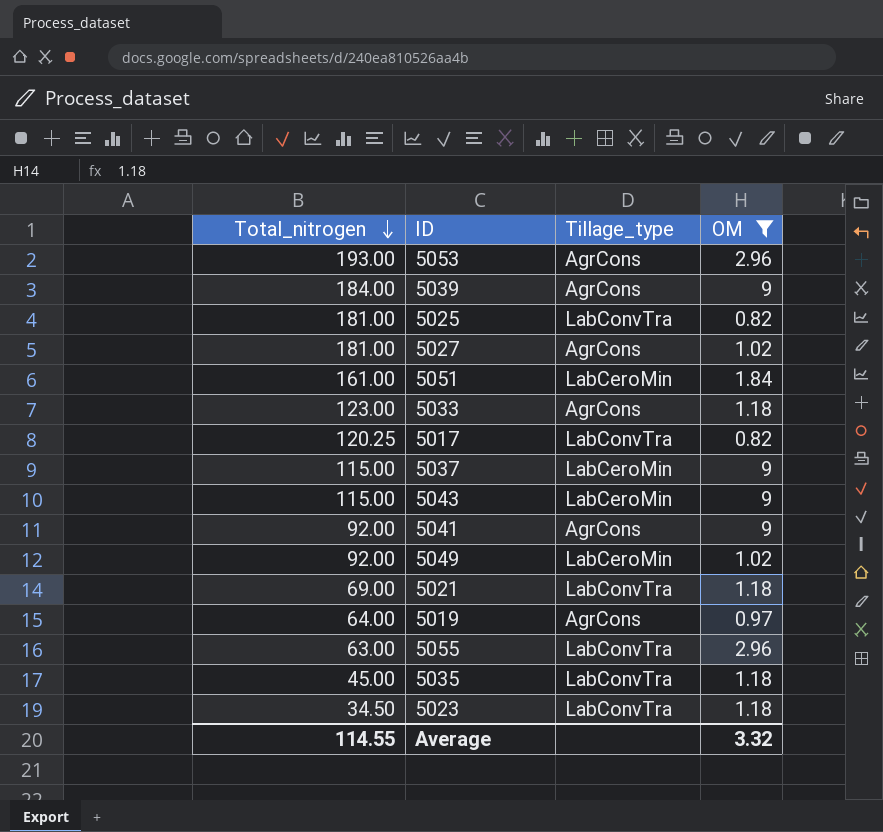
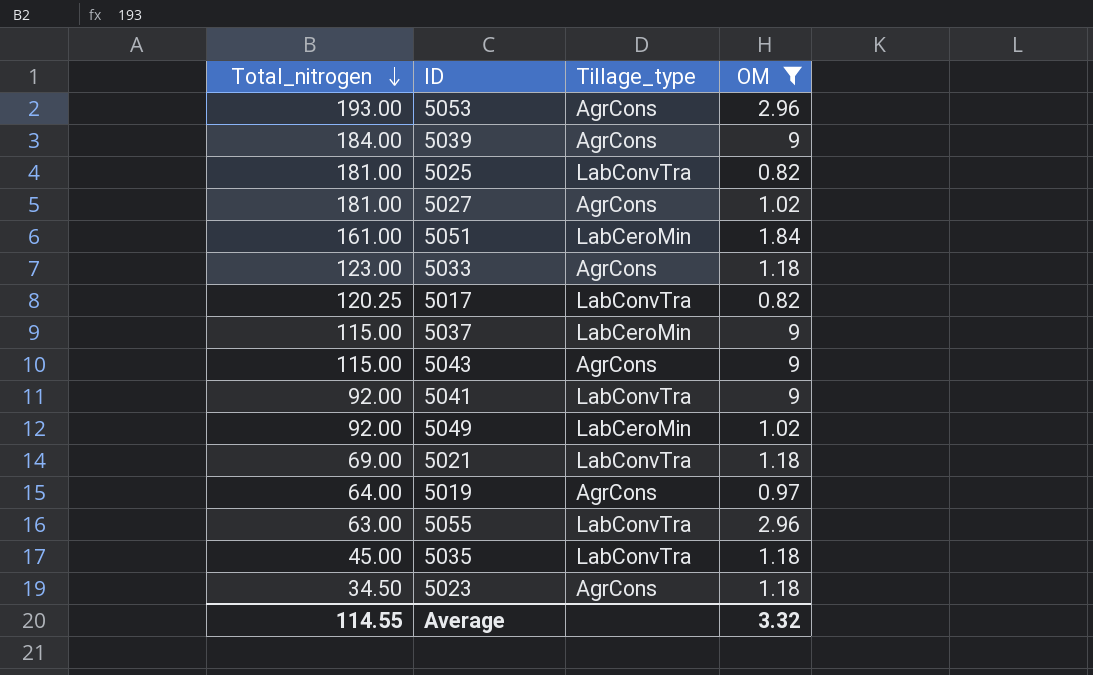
5043 | Tillage_type: LabCeroMin -> AgrCons
5041 | Tillage_type: AgrCons -> LabConvTra
5023 | Tillage_type: LabConvTra -> AgrCons

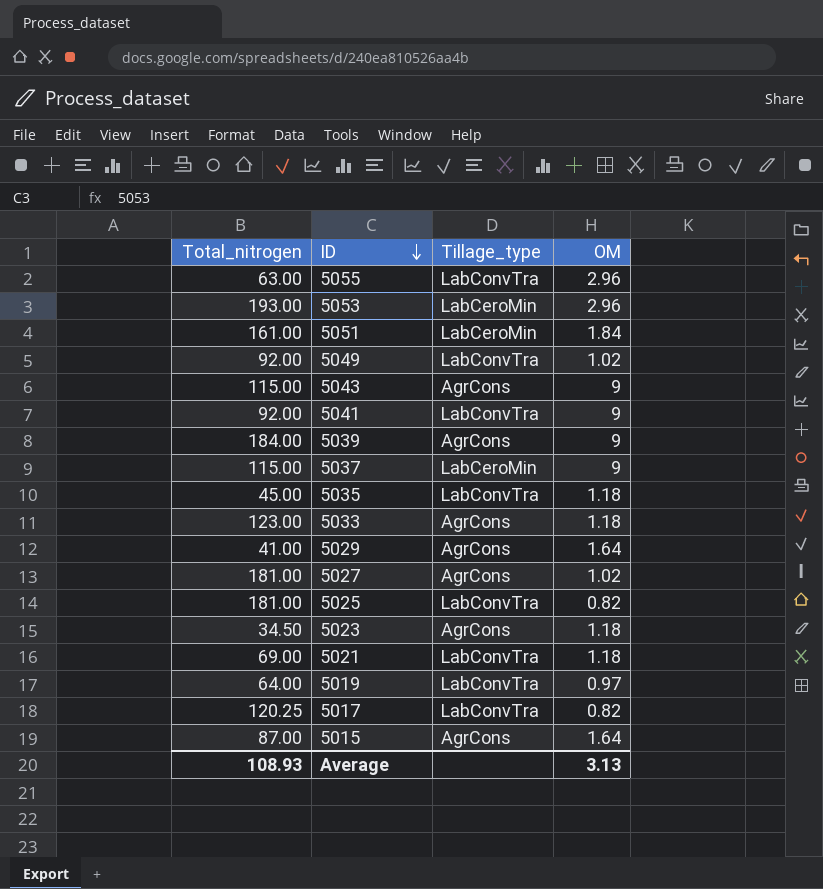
filter: OM != 1.64 -> none
row order: Total_nitrogen descending -> ID descending
5053 | Tillage_type: AgrCons -> LabCeroMin
5049 | Tillage_type: LabCeroMin -> LabConvTra
5019 | Tillage_type: AgrCons -> LabConvTra
Average | Total_nitrogen: 114.55 -> 108.93
Average | OM: 3.32 -> 3.13

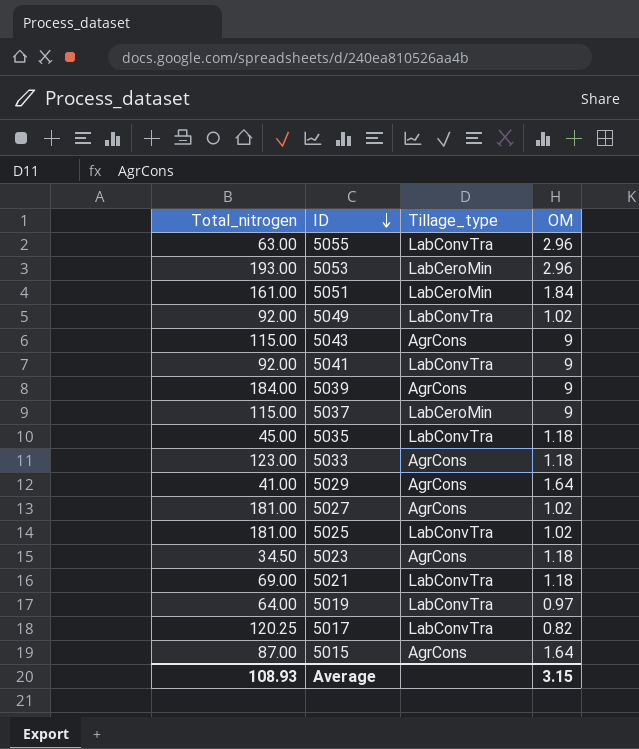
5025 | OM: 0.82 -> 1.02
Average | OM: 3.13 -> 3.15

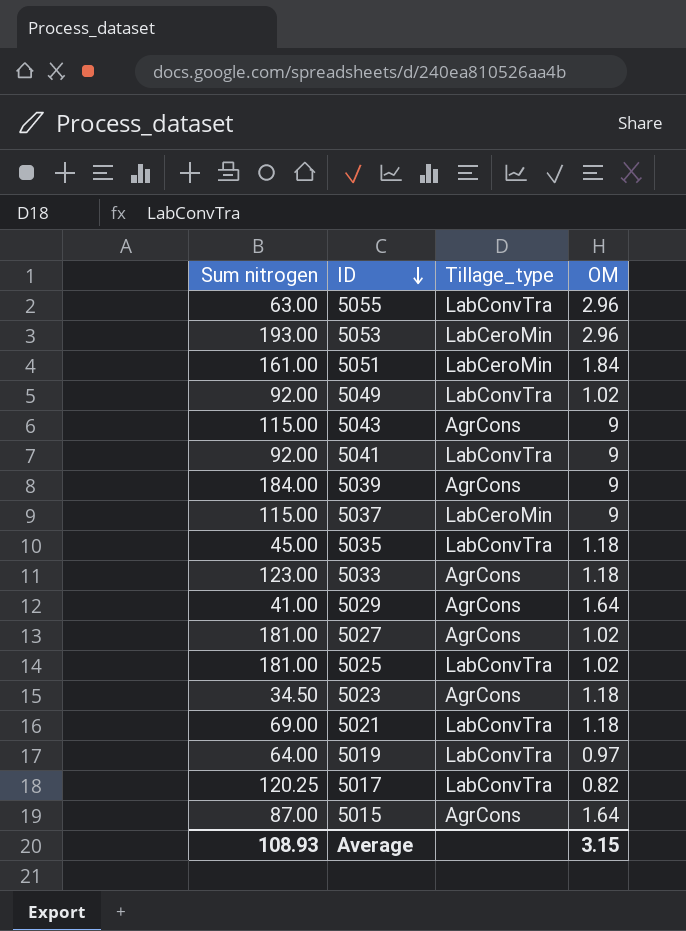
column name: Total_nitrogen -> Sum nitrogen

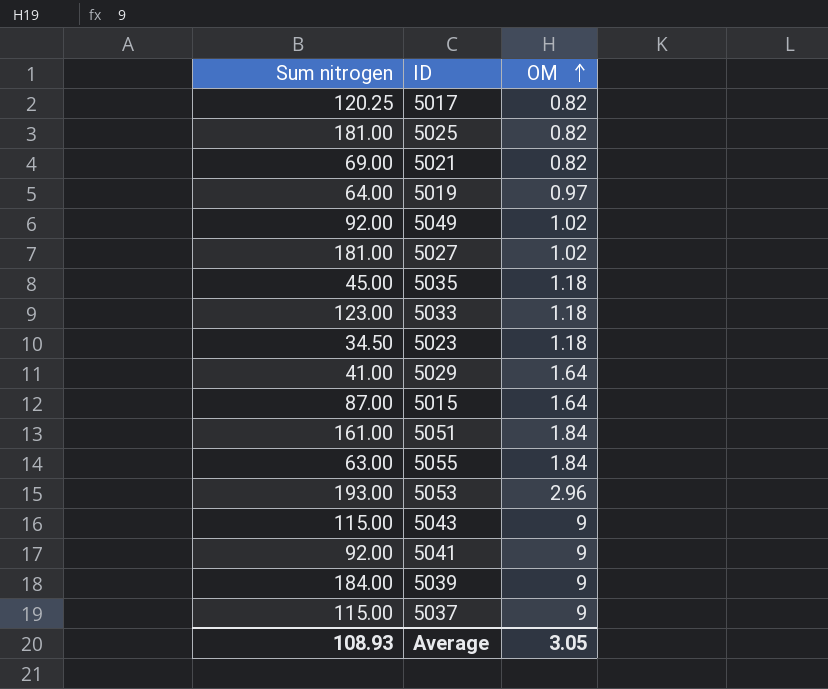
row order: ID descending -> OM ascending
column Tillage_type | position: 3 -> none
5025 | OM: 1.02 -> 0.82
5021 | OM: 1.18 -> 0.82
5055 | OM: 2.96 -> 1.84
Average | OM: 3.15 -> 3.05

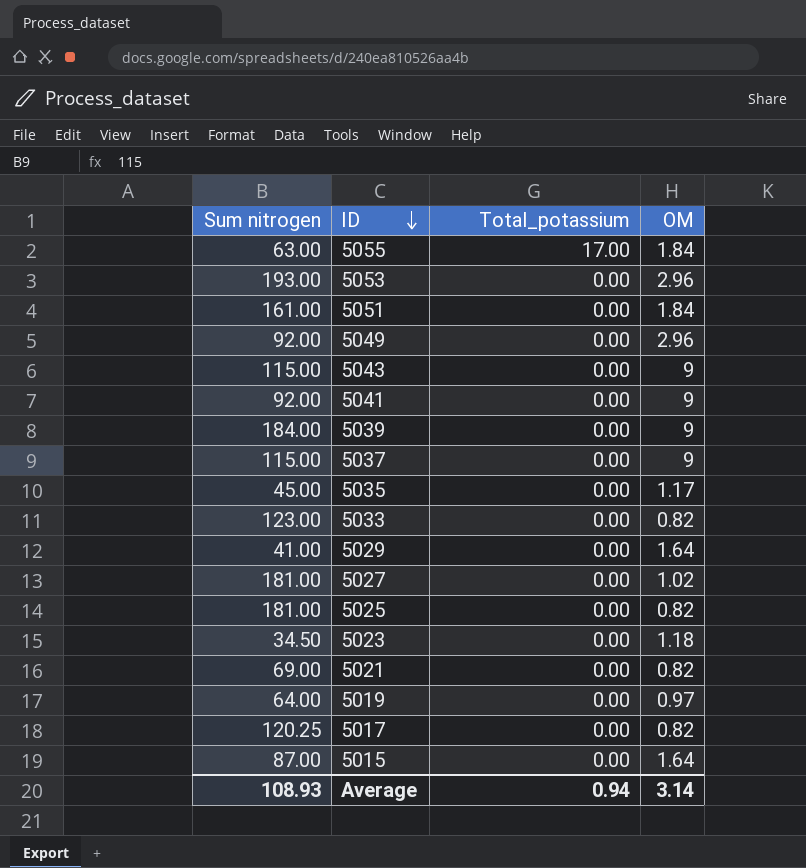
row order: OM ascending -> ID descending
column Total_potassium | position: none -> 3
5049 | OM: 1.02 -> 2.96
5035 | OM: 1.18 -> 1.17
5033 | OM: 1.18 -> 0.82
Average | OM: 3.05 -> 3.14

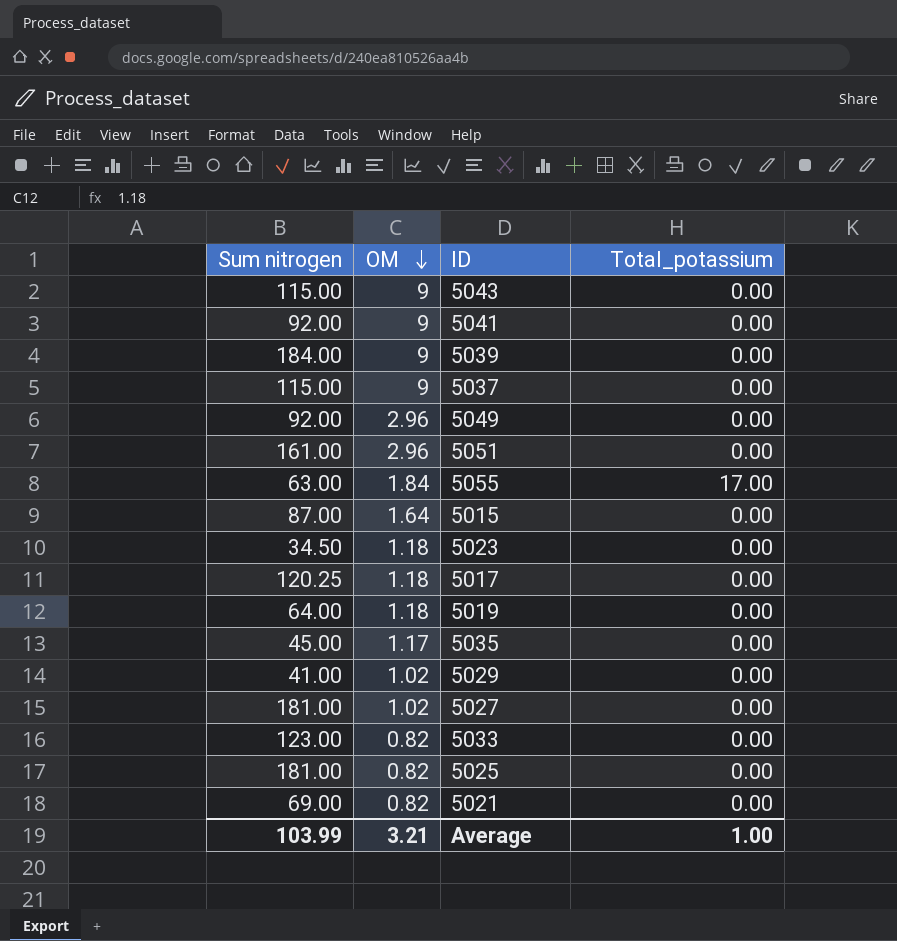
row order: ID descending -> OM descending
column OM | position: 4 -> 2
row 5053: 193.00 | 0.00 | 2.96 -> none
5051 | OM: 1.84 -> 2.96
5017 | OM: 0.82 -> 1.18
5019 | OM: 0.97 -> 1.18
5029 | OM: 1.64 -> 1.02
Average | Sum nitrogen: 108.93 -> 103.99
Average | OM: 3.14 -> 3.21
Average | Total_potassium: 0.94 -> 1.00

